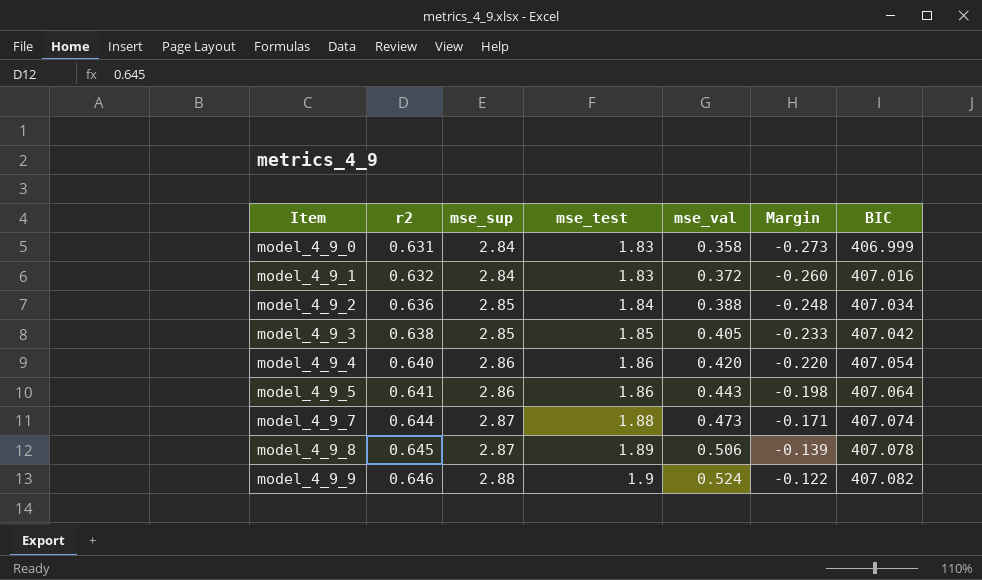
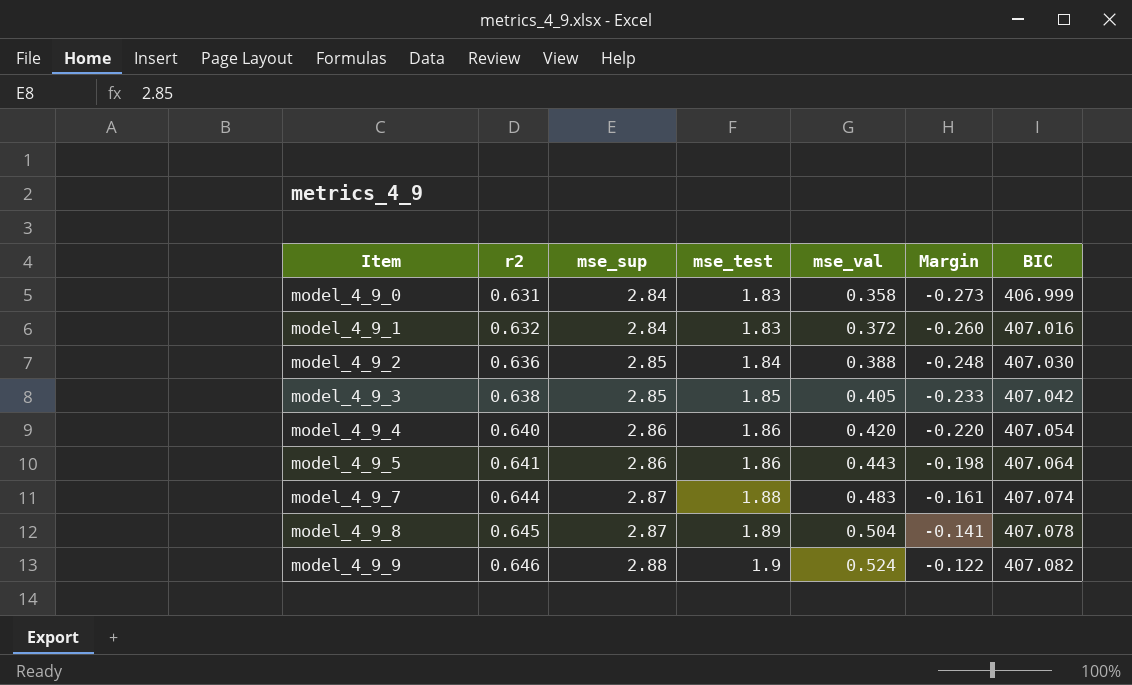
model_4_9_2 | BIC: 407.034 -> 407.030
model_4_9_7 | mse_val: 0.473 -> 0.483
model_4_9_7 | Margin: -0.171 -> -0.161
model_4_9_8 | mse_val: 0.506 -> 0.504
model_4_9_8 | Margin: -0.139 -> -0.141

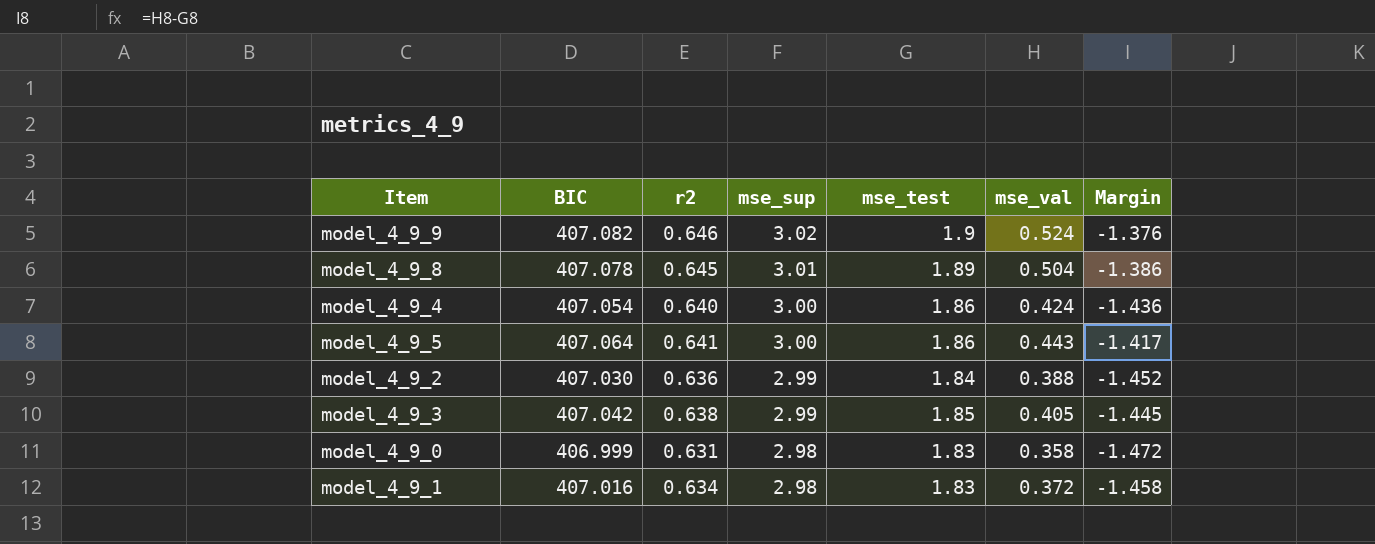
row order: Item ascending -> mse_sup descending
column BIC | position: 7 -> 2
column Margin | formula: [mse_val] - [r2] -> [mse_val] - [mse_test]
row model_4_9_7: 0.644 | 2.87 | 1.88 | 0.483 | -0.161 | 407.074 -> none
model_4_9_9 | mse_sup: 2.88 -> 3.02
model_4_9_8 | mse_sup: 2.87 -> 3.01
model_4_9_4 | mse_sup: 2.86 -> 3.00
model_4_9_4 | mse_val: 0.420 -> 0.424
model_4_9_5 | mse_sup: 2.86 -> 3.00
model_4_9_2 | mse_sup: 2.85 -> 2.99
model_4_9_3 | mse_sup: 2.85 -> 2.99
model_4_9_0 | mse_sup: 2.84 -> 2.98
model_4_9_1 | r2: 0.632 -> 0.634
model_4_9_1 | mse_sup: 2.84 -> 2.98

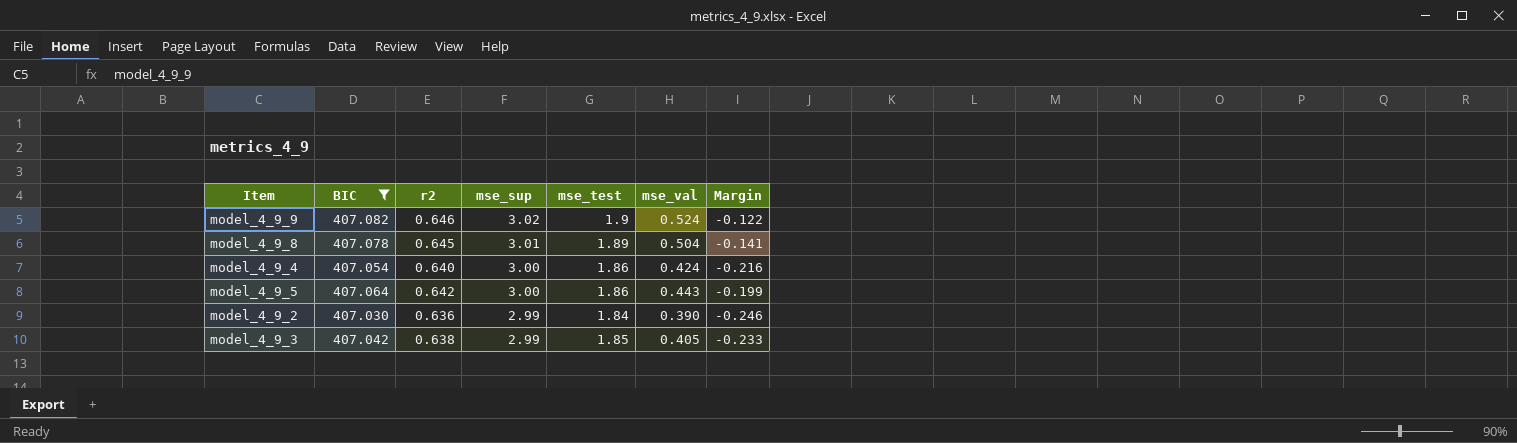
filter: none -> BIC >= 407.030
column Margin | formula: [mse_val] - [mse_test] -> [mse_val] - [r2]
model_4_9_5 | r2: 0.641 -> 0.642
model_4_9_2 | mse_val: 0.388 -> 0.390

